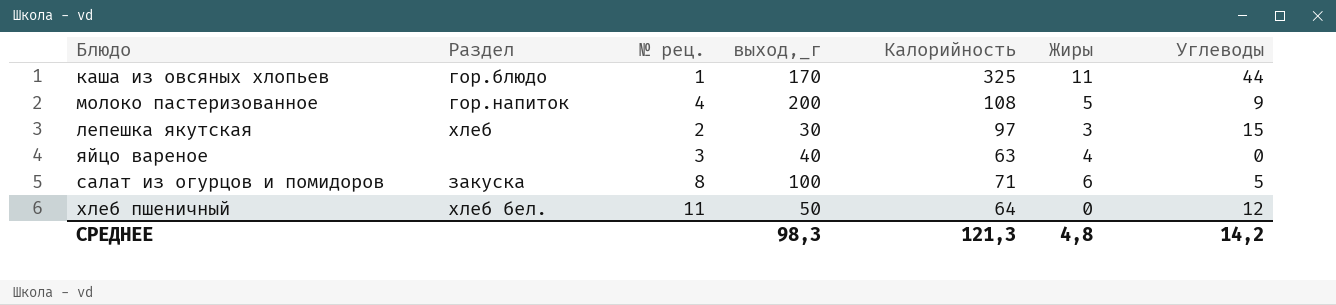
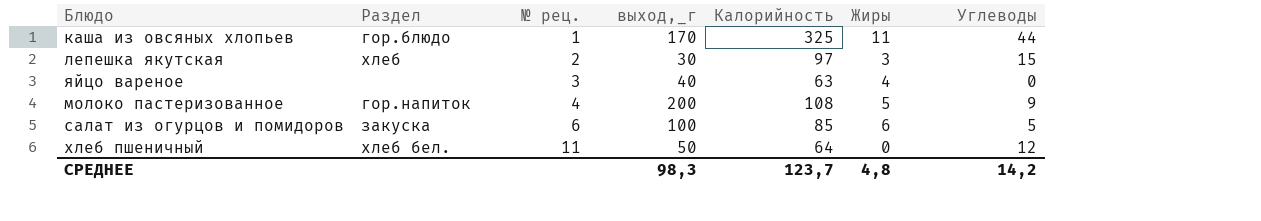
row order: none -> № рец. ascending
салат из огурцов и помидоров | № рец.: 8 -> 6
салат из огурцов и помидоров | Калорийность: 71 -> 85
СРЕДНЕЕ | Калорийность: 121,3 -> 123,7

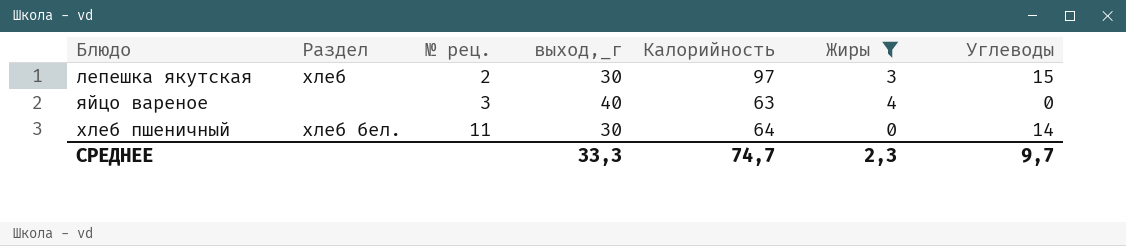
filter: none -> Жиры <= 4
хлеб пшеничный | выход,_г: 50 -> 30
хлеб пшеничный | Углеводы: 12 -> 14
СРЕДНЕЕ | выход,_г: 98,3 -> 33,3
СРЕДНЕЕ | Калорийность: 123,7 -> 74,7
СРЕДНЕЕ | Жиры: 4,8 -> 2,3
СРЕДНЕЕ | Углеводы: 14,2 -> 9,7

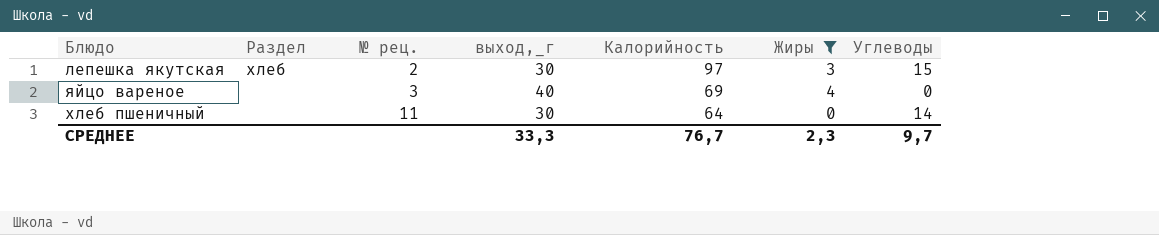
яйцо вареное | Калорийность: 63 -> 69
хлеб пшеничный | Раздел: хлеб бел. -> none
СРЕДНЕЕ | Калорийность: 74,7 -> 76,7

